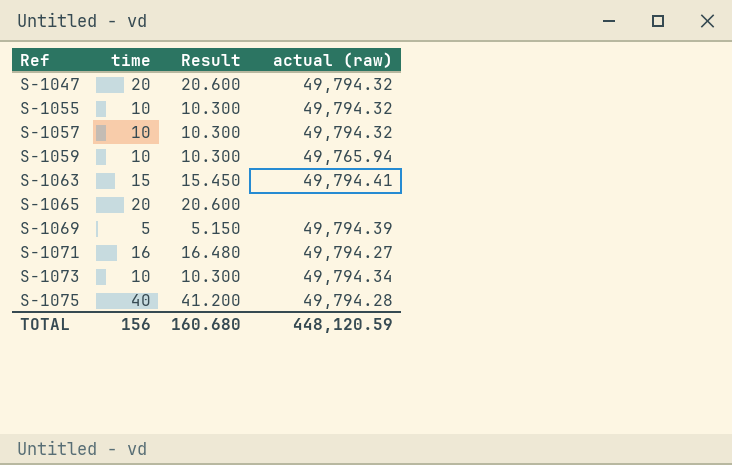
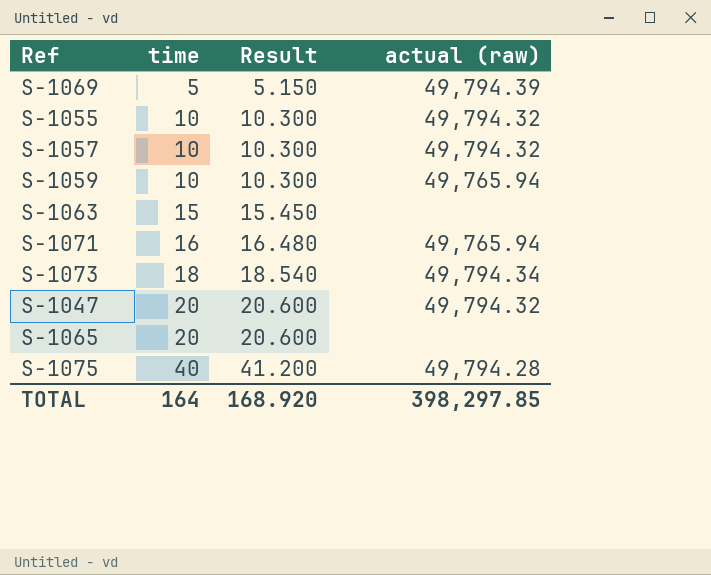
row order: Ref ascending -> time ascending
S-1063 | actual (raw): 49,794.41 -> none
S-1071 | actual (raw): 49,794.27 -> 49,765.94
S-1073 | time: 10 -> 18
S-1073 | Result: 10.300 -> 18.540
TOTAL | time: 156 -> 164
TOTAL | Result: 160.680 -> 168.920
TOTAL | actual (raw): 448,120.59 -> 398,297.85

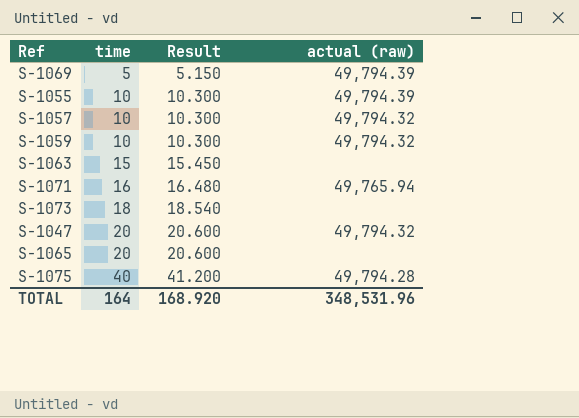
S-1055 | actual (raw): 49,794.32 -> 49,794.39
S-1059 | actual (raw): 49,765.94 -> 49,794.32
S-1073 | actual (raw): 49,794.34 -> none
TOTAL | actual (raw): 398,297.85 -> 348,531.96

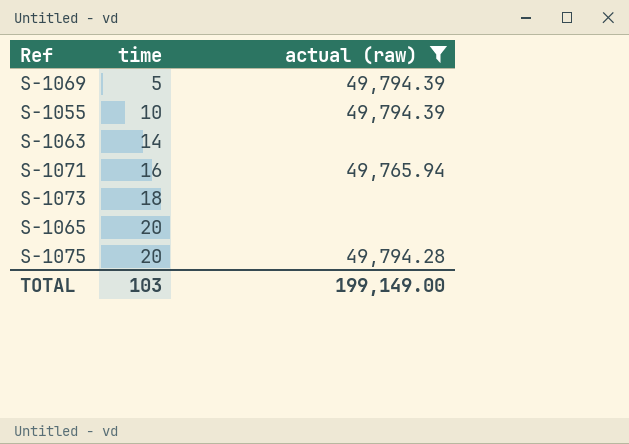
filter: none -> actual (raw) != 49,794.32
column Result | formula: [time] * 1.03 -> none
S-1063 | time: 15 -> 14
S-1075 | time: 40 -> 20
TOTAL | time: 164 -> 103
TOTAL | actual (raw): 348,531.96 -> 199,149.00

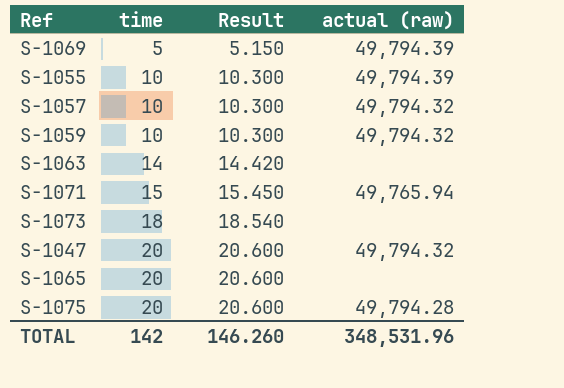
filter: actual (raw) != 49,794.32 -> none
column Result | formula: none -> [time] * 1.03
S-1071 | time: 16 -> 15
TOTAL | time: 103 -> 142
TOTAL | actual (raw): 199,149.00 -> 348,531.96

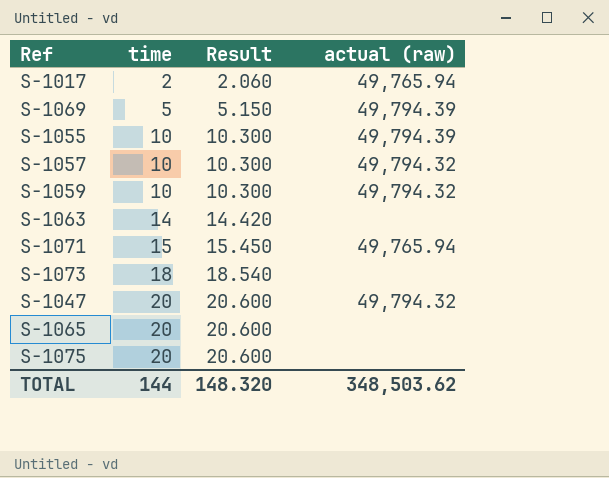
row S-1017: none -> 2 | 2.060 | 49,765.94
S-1075 | actual (raw): 49,794.28 -> none
TOTAL | time: 142 -> 144
TOTAL | Result: 146.260 -> 148.320
TOTAL | actual (raw): 348,531.96 -> 348,503.62

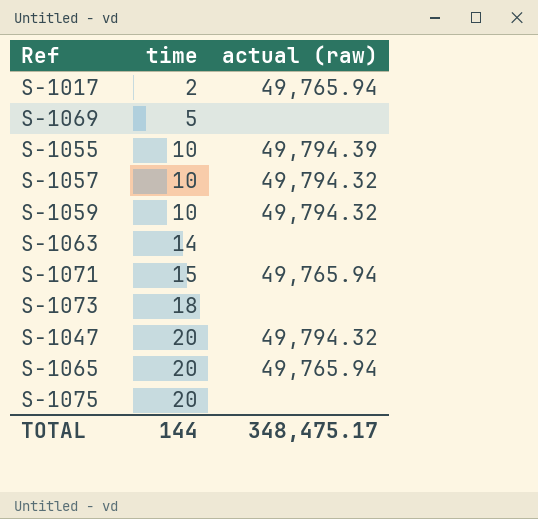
column Result | formula: [time] * 1.03 -> none
S-1069 | actual (raw): 49,794.39 -> none
S-1065 | actual (raw): none -> 49,765.94
TOTAL | actual (raw): 348,503.62 -> 348,475.17

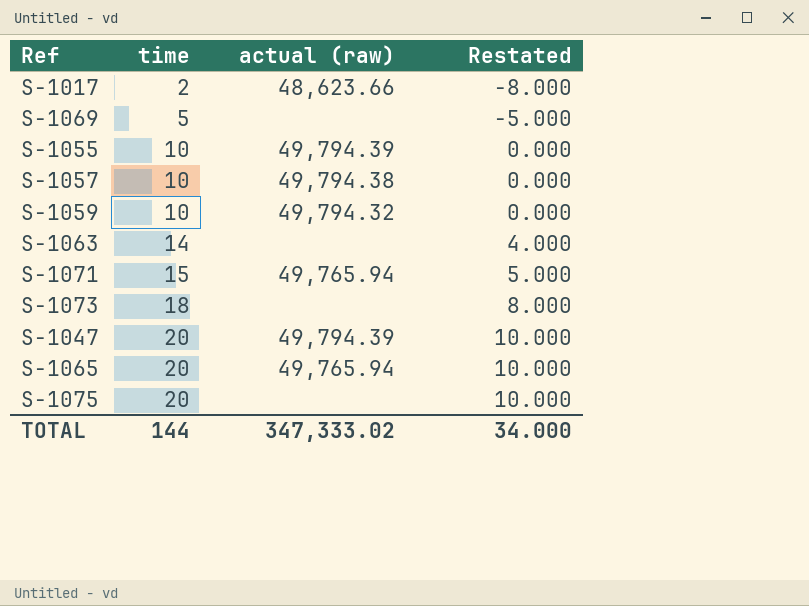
column Restated | formula: none -> [time] - 10
S-1017 | actual (raw): 49,765.94 -> 48,623.66
S-1057 | actual (raw): 49,794.32 -> 49,794.38
S-1047 | actual (raw): 49,794.32 -> 49,794.39
TOTAL | actual (raw): 348,475.17 -> 347,333.02

